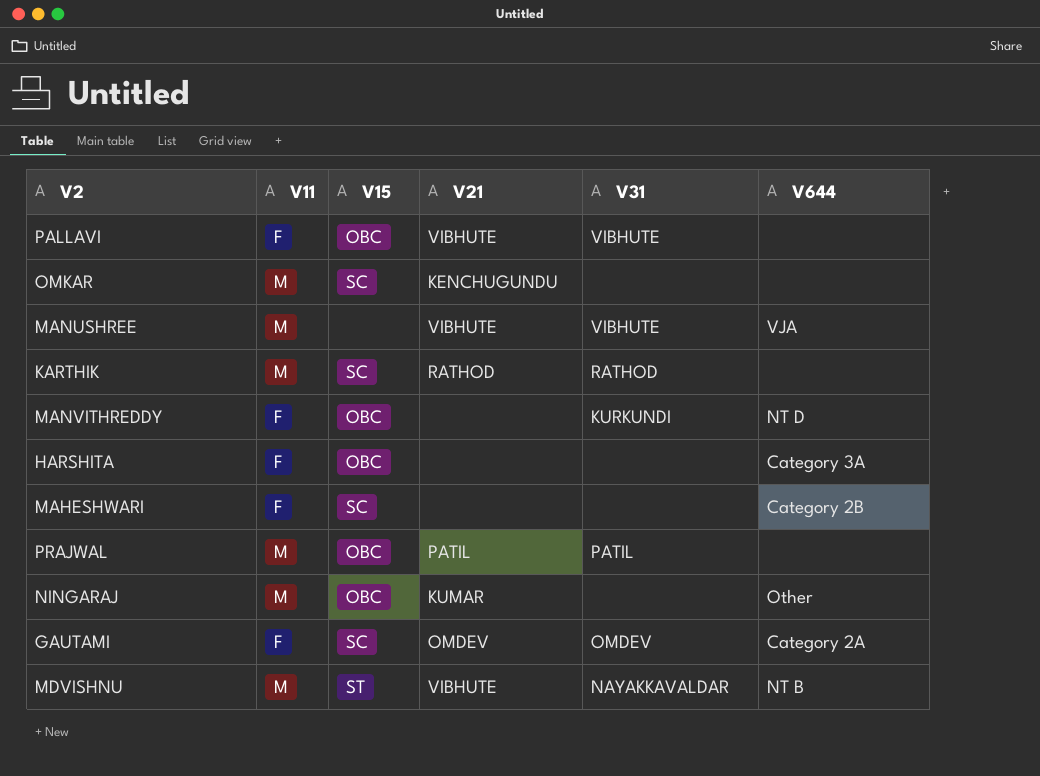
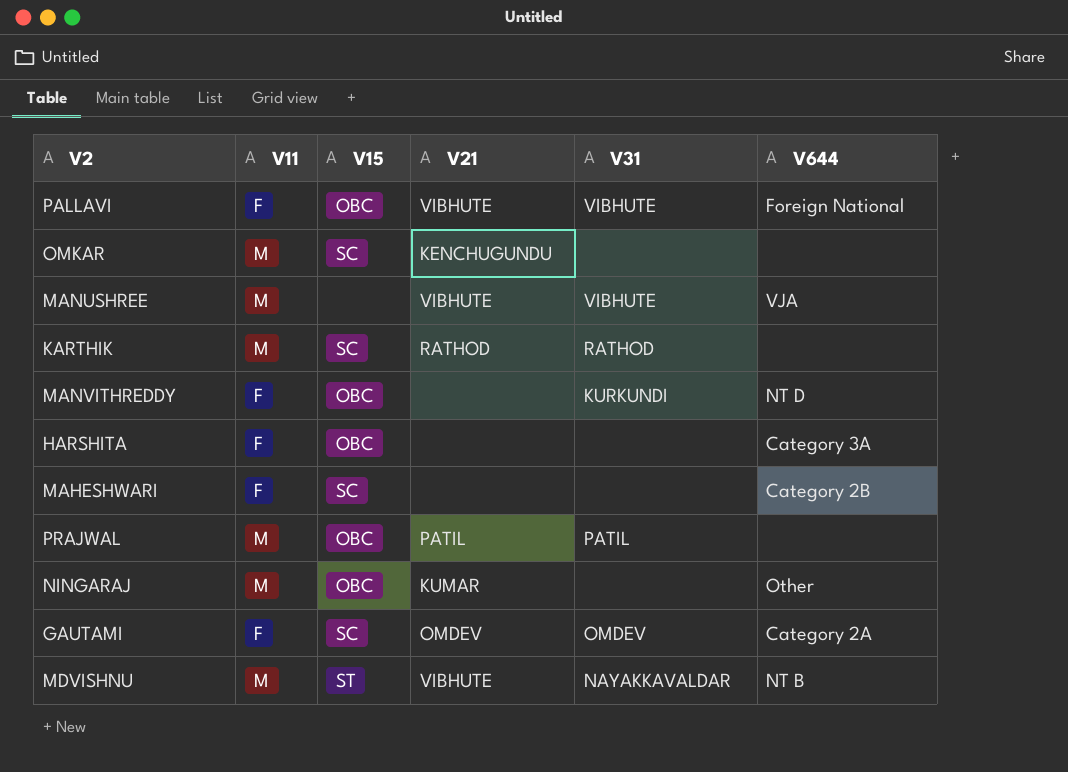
PALLAVI | V644: none -> Foreign National

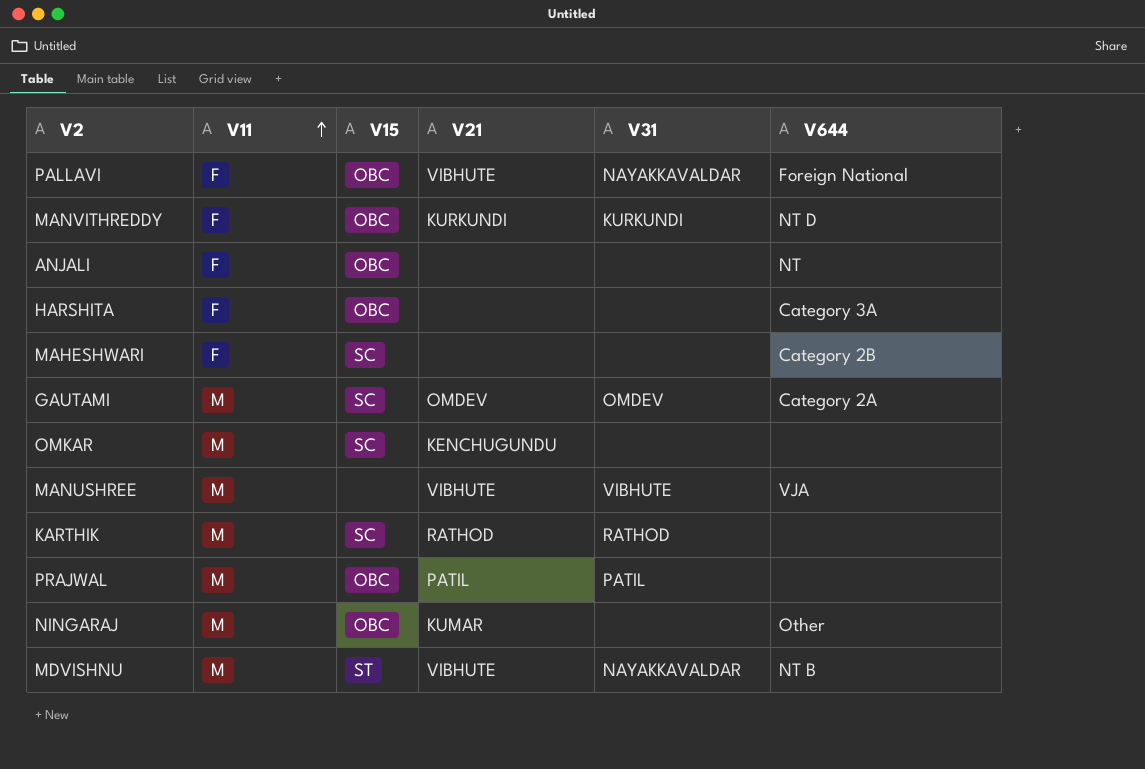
row order: none -> V11 ascending
PALLAVI | V31: VIBHUTE -> NAYAKKAVALDAR
MANVITHREDDY | V21: none -> KURKUNDI
row ANJALI: none -> F | OBC | none | none | NT
GAUTAMI | V11: F -> M

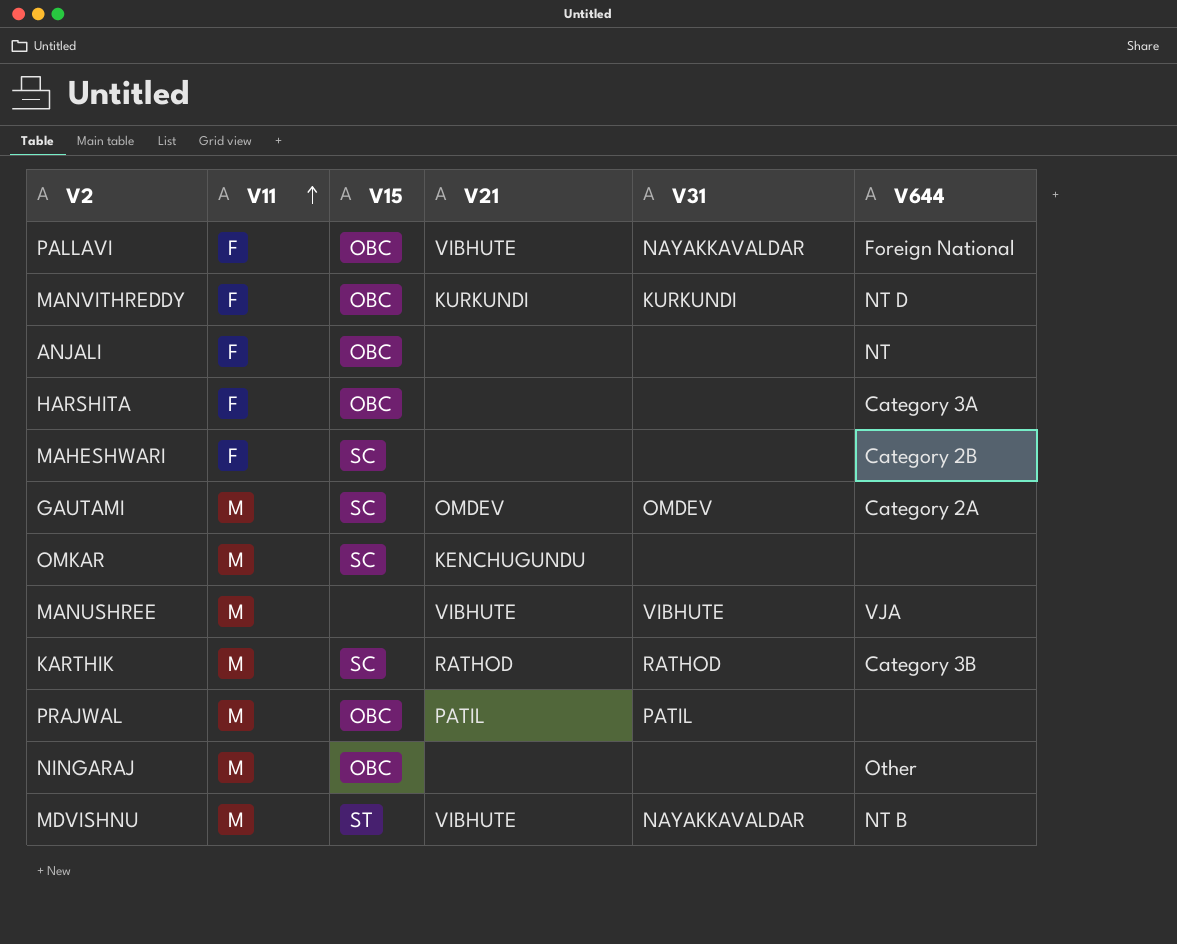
KARTHIK | V644: none -> Category 3B
NINGARAJ | V21: KUMAR -> none

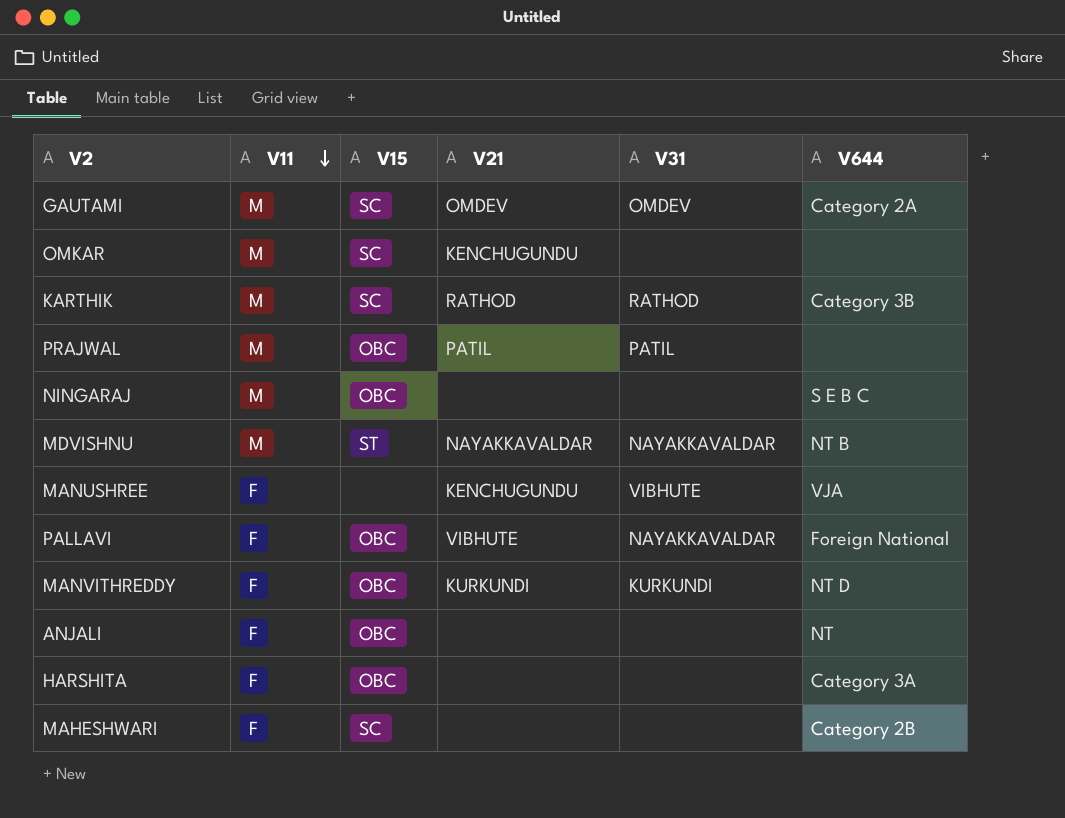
row order: V11 ascending -> V11 descending
NINGARAJ | V644: Other -> S E B C
MDVISHNU | V21: VIBHUTE -> NAYAKKAVALDAR
MANUSHREE | V11: M -> F
MANUSHREE | V21: VIBHUTE -> KENCHUGUNDU

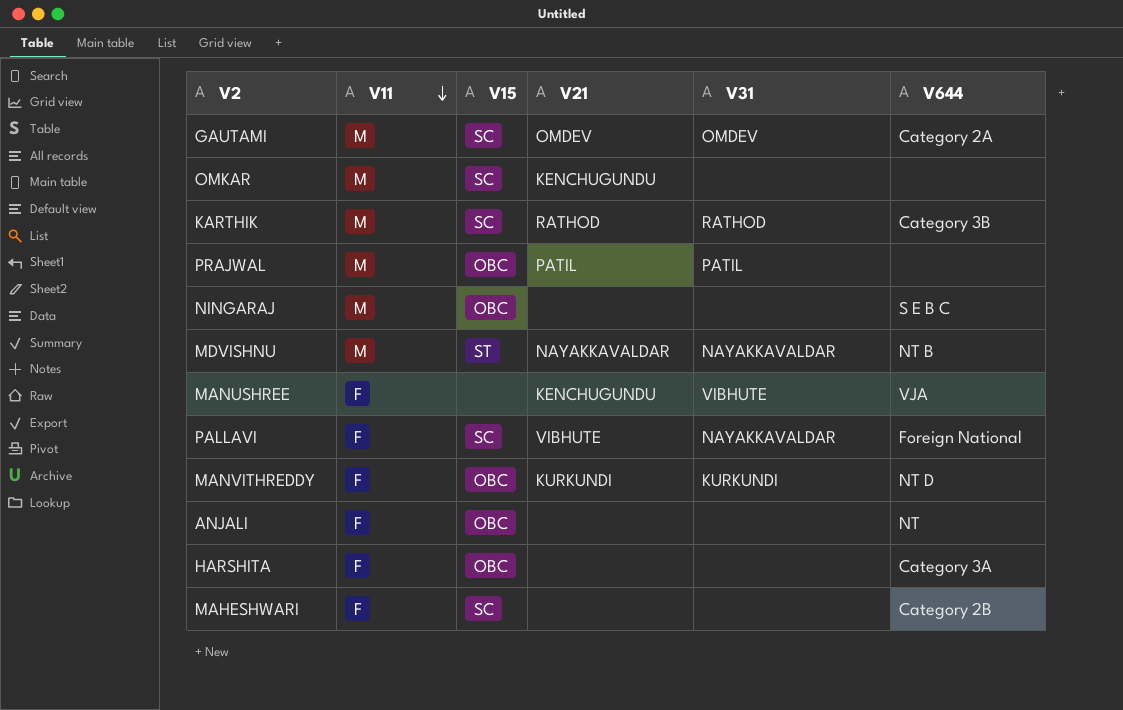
PALLAVI | V15: OBC -> SC

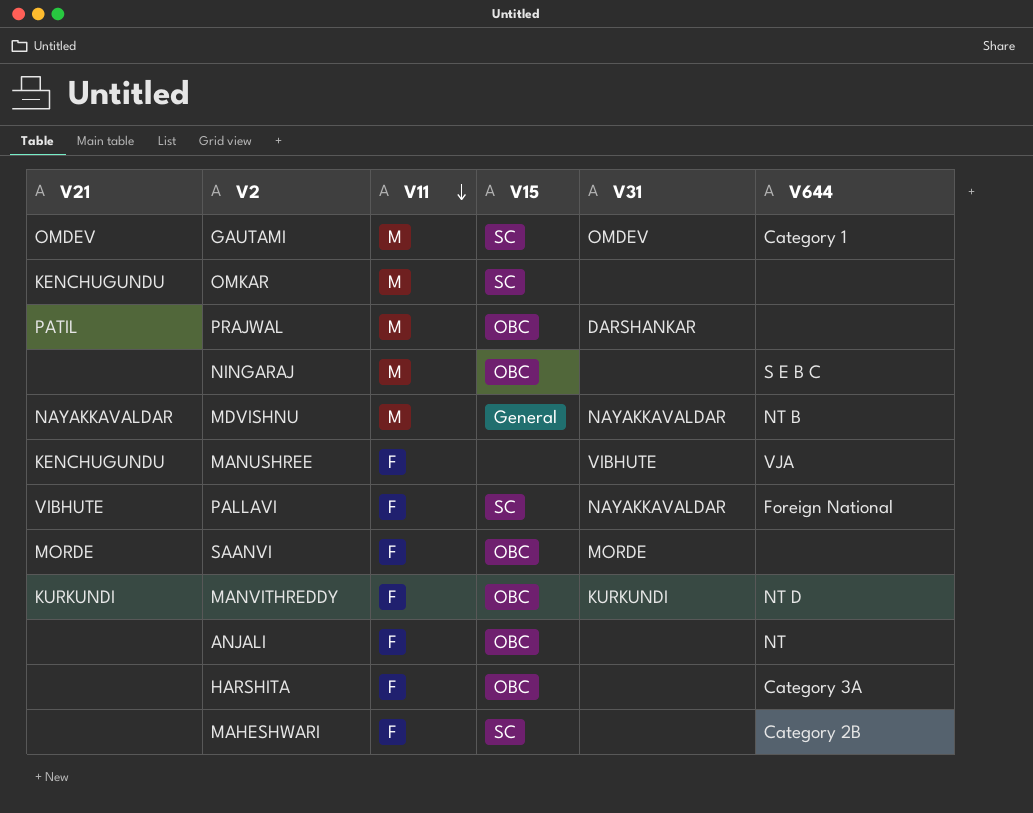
column V21 | position: 4 -> 1
row KARTHIK: M | SC | RATHOD | RATHOD | Category 3B -> none
GAUTAMI | V644: Category 2A -> Category 1
PRAJWAL | V31: PATIL -> DARSHANKAR
MDVISHNU | V15: ST -> General
row SAANVI: none -> MORDE | F | OBC | MORDE | none

